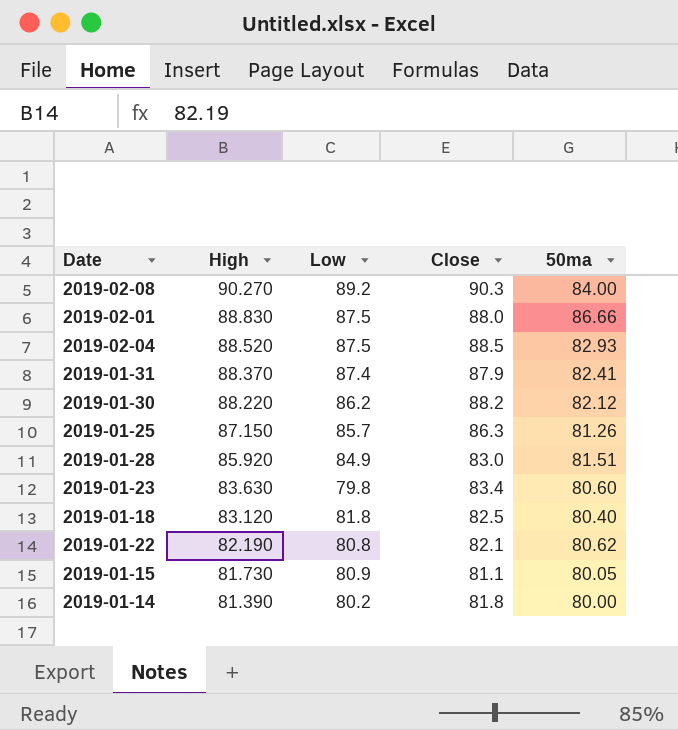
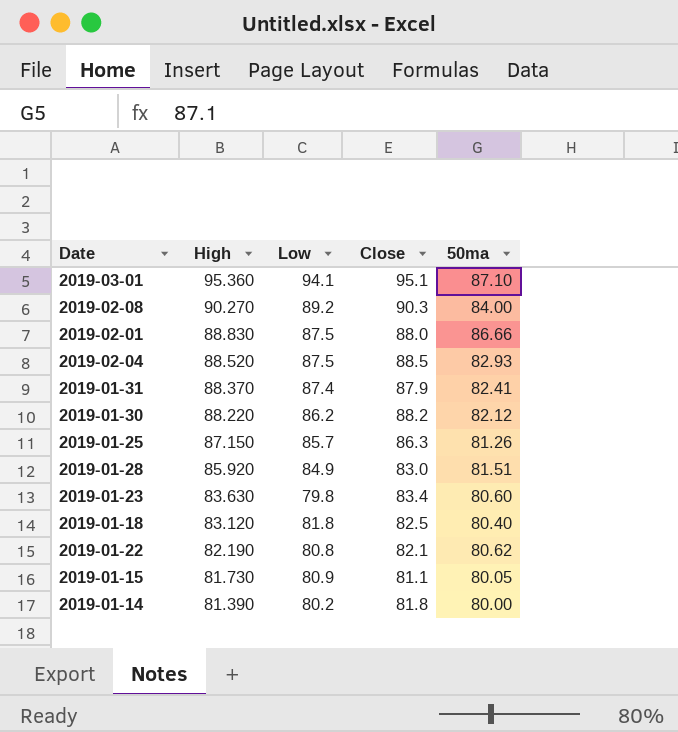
row 2019-03-01: none -> 95.360 | 94.1 | 95.1 | 87.10

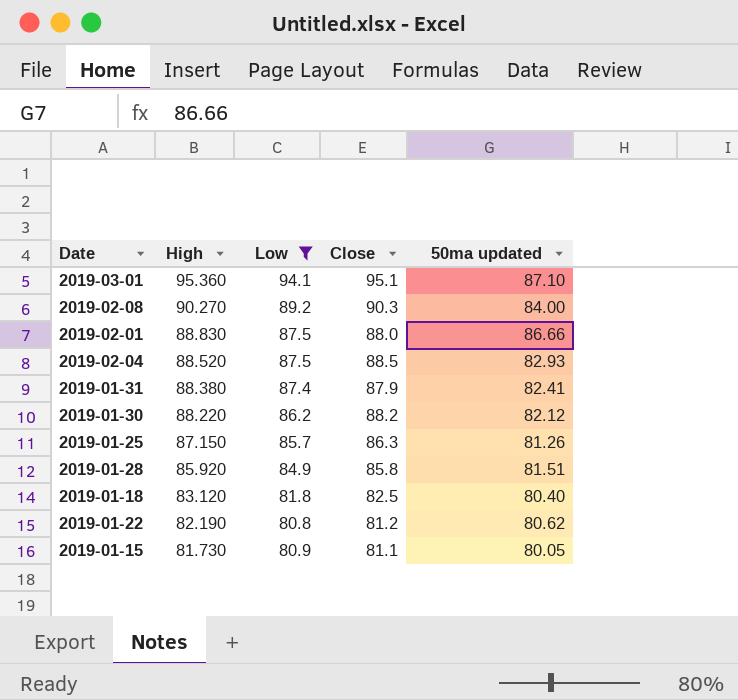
filter: none -> Low >= 80.8
column name: 50ma -> 50ma updated
2019-01-31 | High: 88.370 -> 88.380
2019-01-28 | Close: 83.0 -> 85.8
2019-01-22 | Close: 82.1 -> 81.2

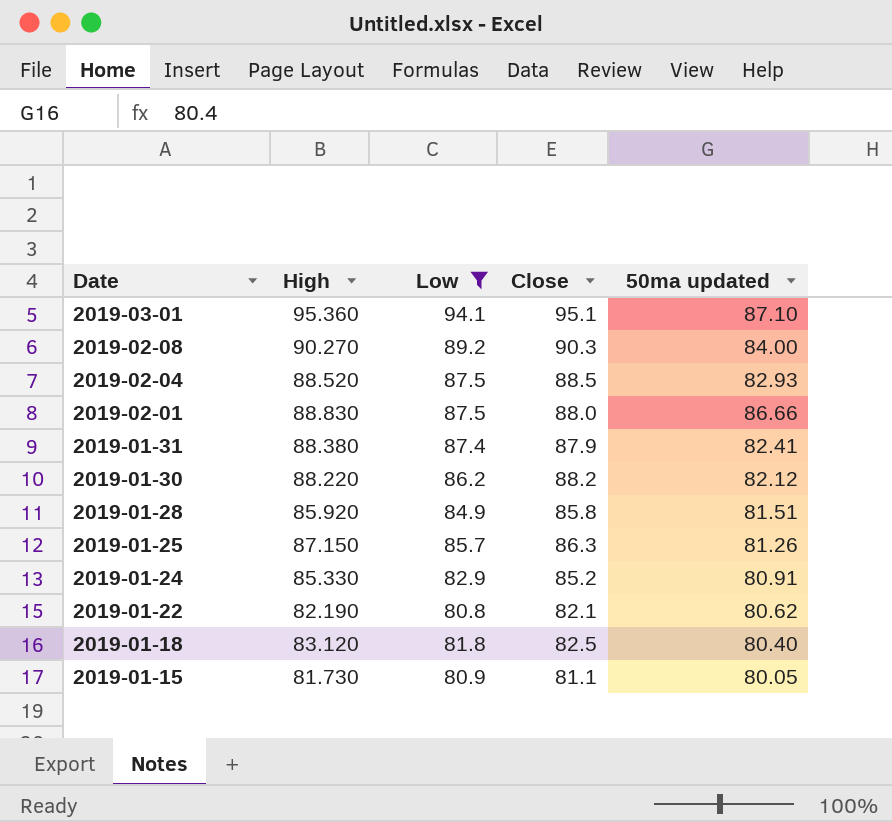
row order: High descending -> Date descending
row 2019-01-24: none -> 85.330 | 82.9 | 85.2 | 80.91
2019-01-22 | Close: 81.2 -> 82.1

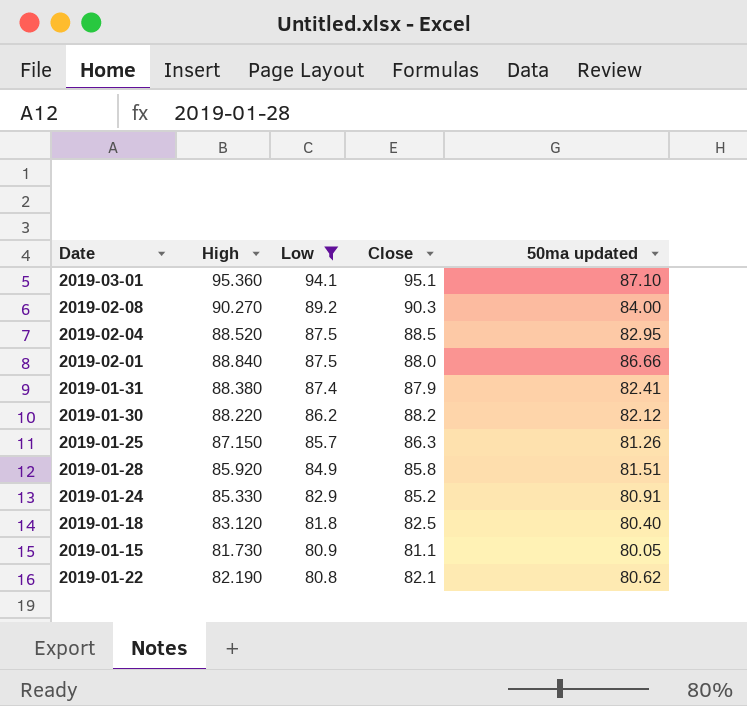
row order: Date descending -> Low descending
2019-02-04 | 50ma updated: 82.93 -> 82.95
2019-02-01 | High: 88.830 -> 88.840

